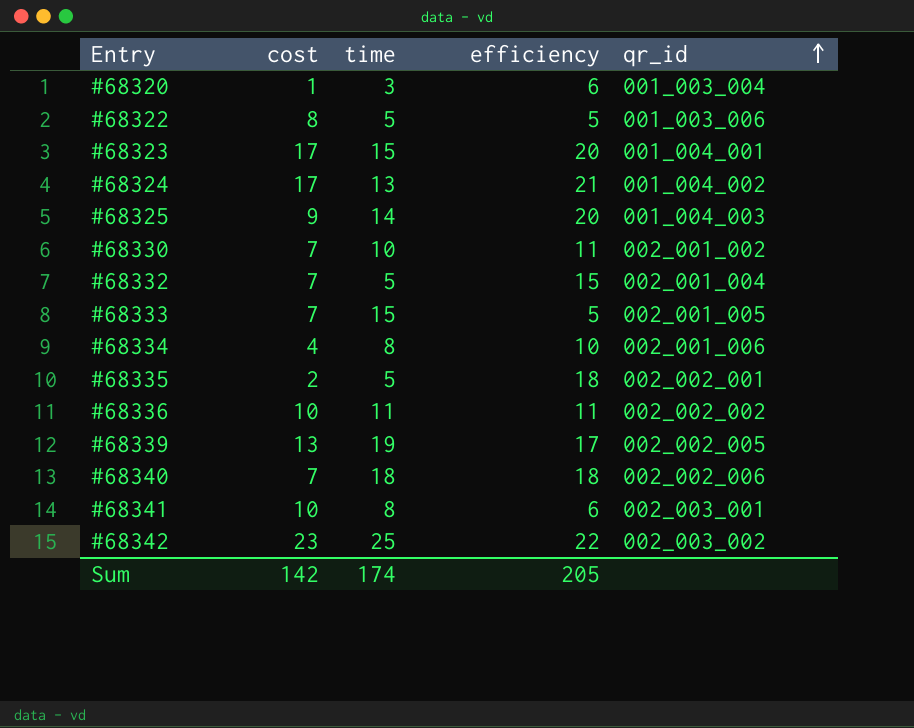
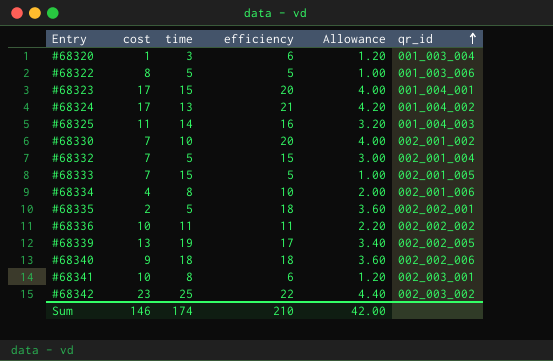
column Allowance | formula: none -> [efficiency] * 0.2
#68325 | cost: 9 -> 11
#68325 | efficiency: 20 -> 16
#68330 | efficiency: 11 -> 20
#68340 | cost: 7 -> 9
Sum | cost: 142 -> 146
Sum | efficiency: 205 -> 210

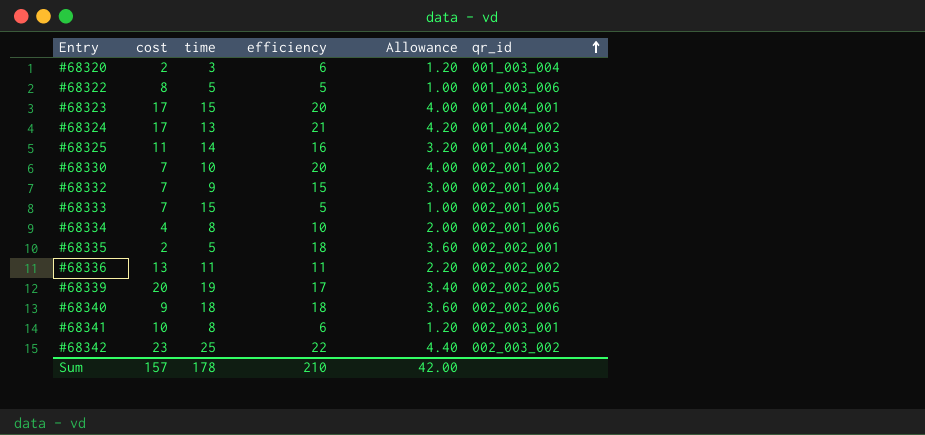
#68320 | cost: 1 -> 2
#68332 | time: 5 -> 9
#68336 | cost: 10 -> 13
#68339 | cost: 13 -> 20
Sum | cost: 146 -> 157
Sum | time: 174 -> 178

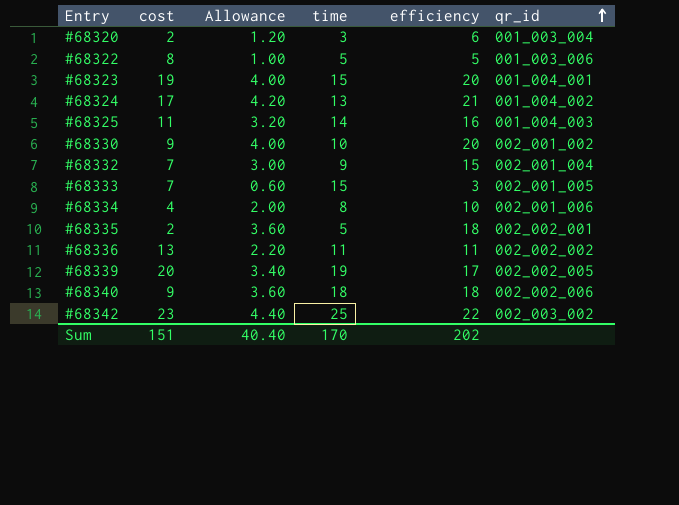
column Allowance | position: 5 -> 3
row #68341: 10 | 8 | 6 | 1.20 | 002_003_001 -> none
#68323 | cost: 17 -> 19
#68330 | cost: 7 -> 9
#68333 | Allowance: 1.00 -> 0.60
#68333 | efficiency: 5 -> 3
Sum | cost: 157 -> 151
Sum | Allowance: 42.00 -> 40.40
Sum | time: 178 -> 170
Sum | efficiency: 210 -> 202

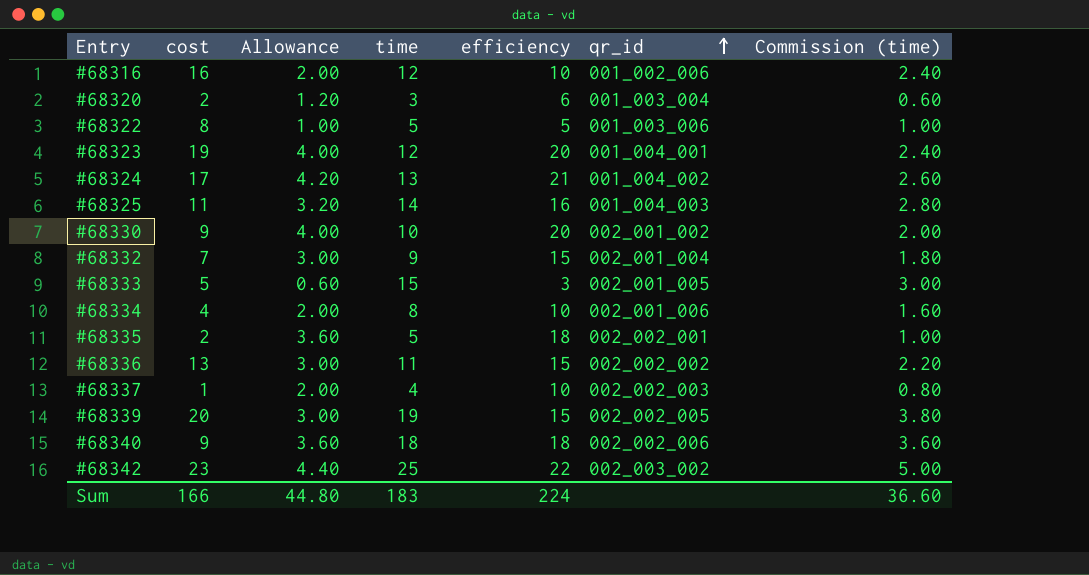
column Commission (time) | formula: none -> [time] * 0.2
row #68316: none -> 16 | 2.00 | 12 | 10 | 001_002_006 | 2.40
#68323 | time: 15 -> 12
#68333 | cost: 7 -> 5
#68336 | Allowance: 2.20 -> 3.00
#68336 | efficiency: 11 -> 15
row #68337: none -> 1 | 2.00 | 4 | 10 | 002_002_003 | 0.80
#68339 | Allowance: 3.40 -> 3.00
#68339 | efficiency: 17 -> 15
Sum | cost: 151 -> 166
Sum | Allowance: 40.40 -> 44.80
Sum | time: 170 -> 183
Sum | efficiency: 202 -> 224

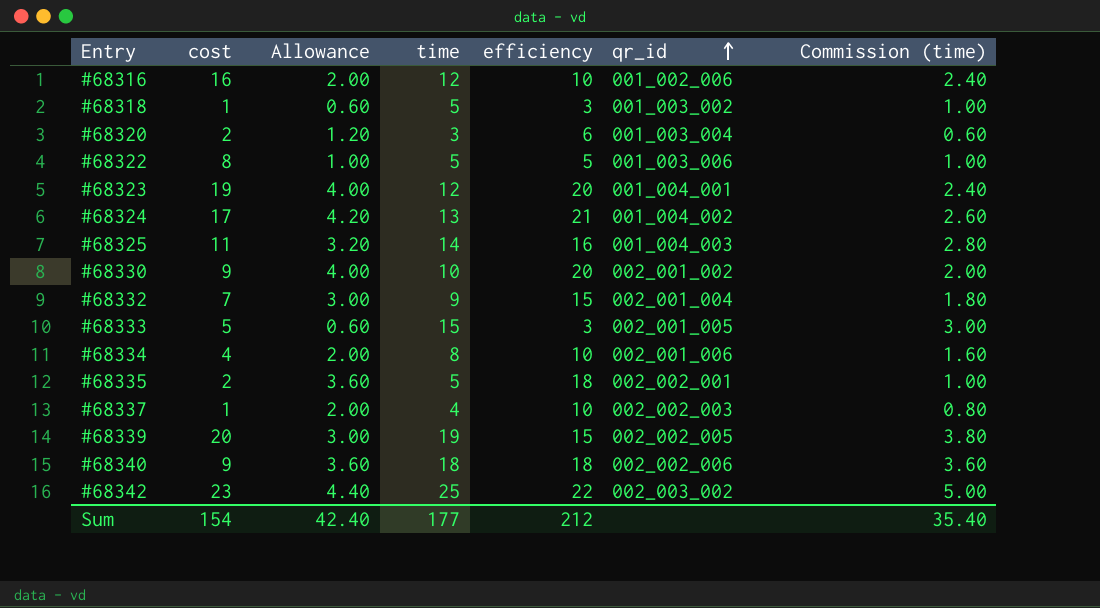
row #68336: 13 | 3.00 | 11 | 15 | 002_002_002 | 2.20 -> none
row #68318: none -> 1 | 0.60 | 5 | 3 | 001_003_002 | 1.00
Sum | cost: 166 -> 154
Sum | Allowance: 44.80 -> 42.40
Sum | time: 183 -> 177
Sum | efficiency: 224 -> 212
Sum | Commission (time): 36.60 -> 35.40

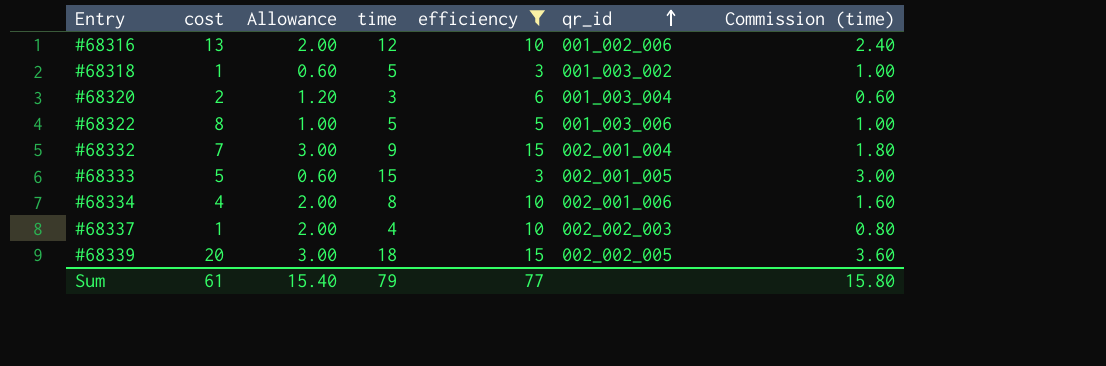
filter: none -> efficiency <= 15
#68316 | cost: 16 -> 13
#68339 | time: 19 -> 18
#68339 | Commission (time): 3.80 -> 3.60
Sum | cost: 154 -> 61
Sum | Allowance: 42.40 -> 15.40
Sum | time: 177 -> 79
Sum | efficiency: 212 -> 77
Sum | Commission (time): 35.40 -> 15.80

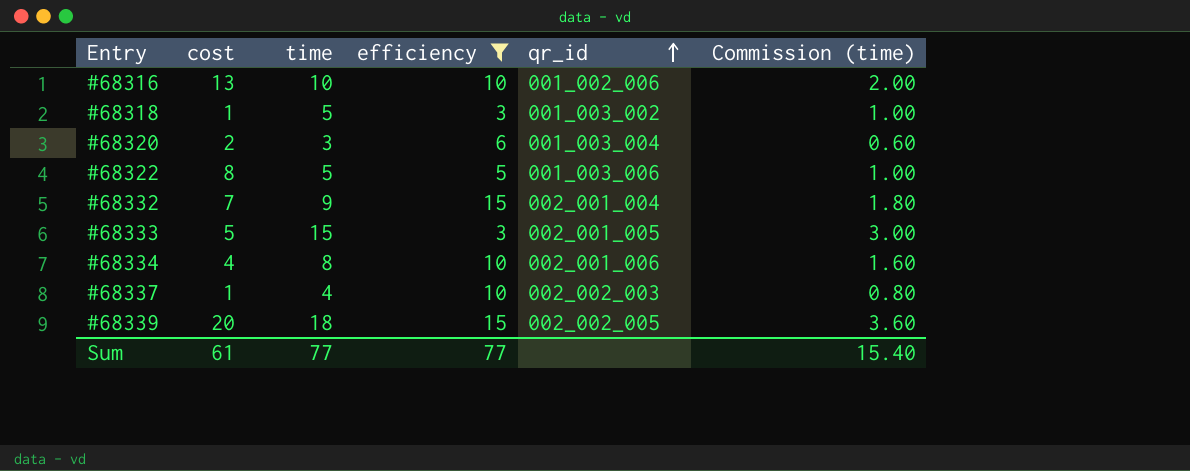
column Allowance | formula: [efficiency] * 0.2 -> none
#68316 | time: 12 -> 10
#68316 | Commission (time): 2.40 -> 2.00
Sum | time: 79 -> 77
Sum | Commission (time): 15.80 -> 15.40

